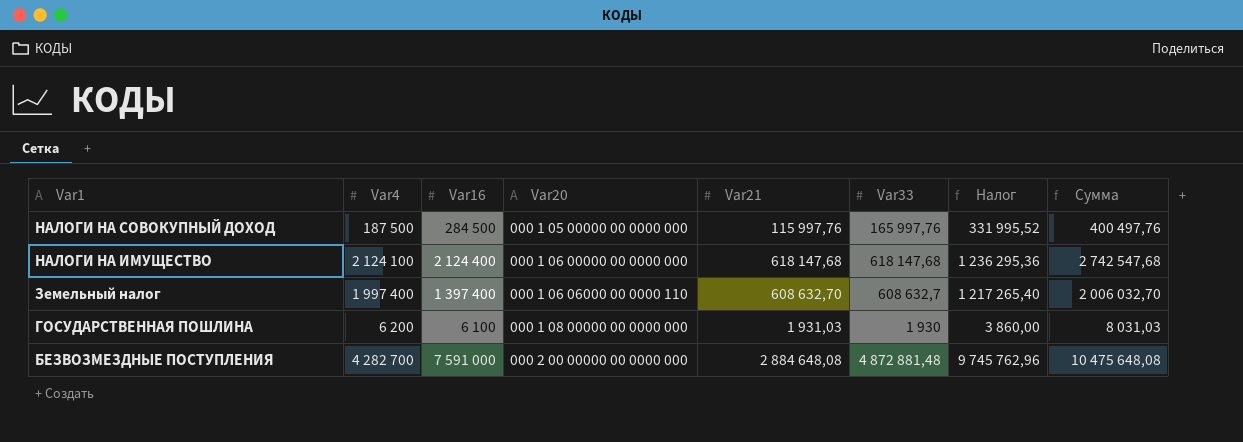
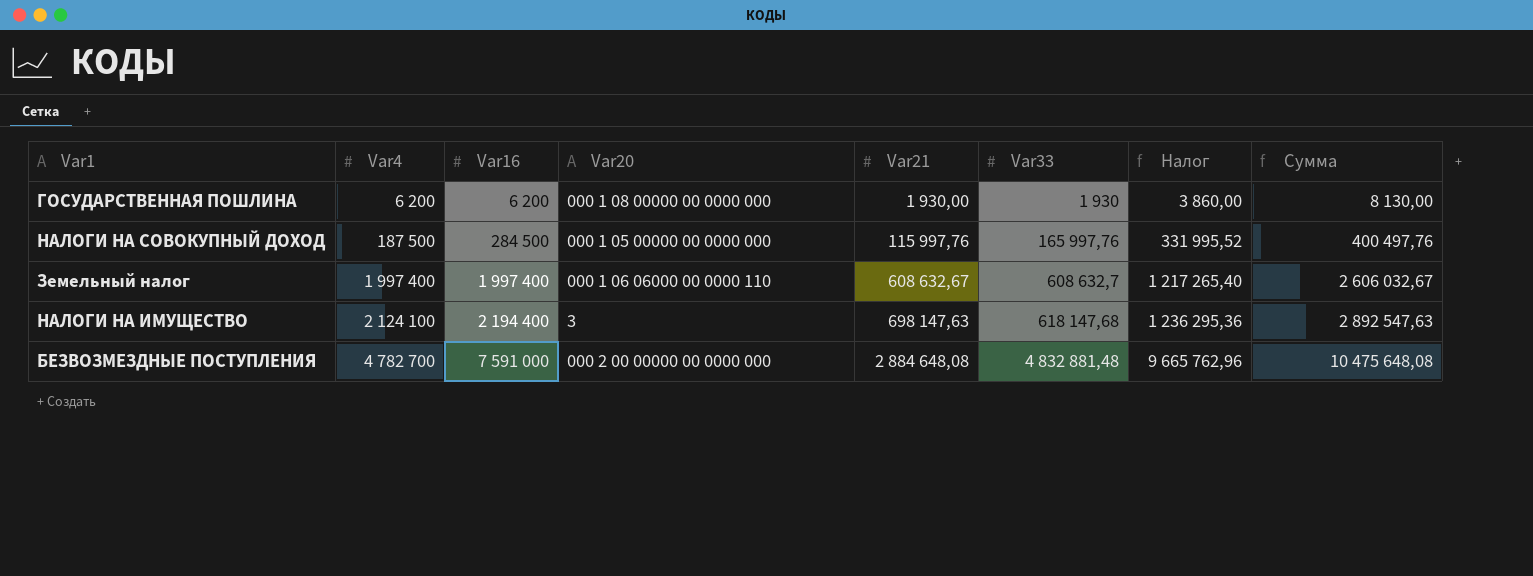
row order: Var1 descending -> Var4 ascending
ГОСУДАРСТВЕННАЯ ПОШЛИНА | Var16: 6 100 -> 6 200
ГОСУДАРСТВЕННАЯ ПОШЛИНА | Var21: 1 931,03 -> 1 930,00
ГОСУДАРСТВЕННАЯ ПОШЛИНА | Сумма: 8 031,03 -> 8 130,00
Земельный налог | Var16: 1 397 400 -> 1 997 400
Земельный налог | Var21: 608 632,70 -> 608 632,67
Земельный налог | Сумма: 2 006 032,70 -> 2 606 032,67
НАЛОГИ НА ИМУЩЕСТВО | Var16: 2 124 400 -> 2 194 400
НАЛОГИ НА ИМУЩЕСТВО | Var20: 000 1 06 00000 00 0000 000 -> 3
НАЛОГИ НА ИМУЩЕСТВО | Var21: 618 147,68 -> 698 147,63
НАЛОГИ НА ИМУЩЕСТВО | Сумма: 2 742 547,68 -> 2 892 547,63
БЕЗВОЗМЕЗДНЫЕ ПОСТУПЛЕНИЯ | Var4: 4 282 700 -> 4 782 700
БЕЗВОЗМЕЗДНЫЕ ПОСТУПЛЕНИЯ | Var33: 4 872 881,48 -> 4 832 881,48
БЕЗВОЗМЕЗДНЫЕ ПОСТУПЛЕНИЯ | Налог: 9 745 762,96 -> 9 665 762,96

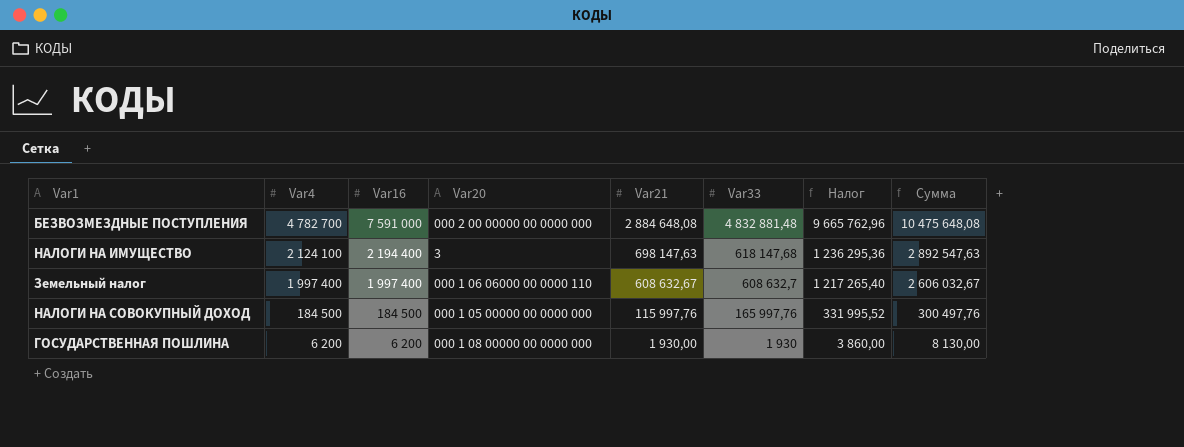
row order: Var4 ascending -> Var4 descending
НАЛОГИ НА СОВОКУПНЫЙ ДОХОД | Var4: 187 500 -> 184 500
НАЛОГИ НА СОВОКУПНЫЙ ДОХОД | Var16: 284 500 -> 184 500
НАЛОГИ НА СОВОКУПНЫЙ ДОХОД | Сумма: 400 497,76 -> 300 497,76

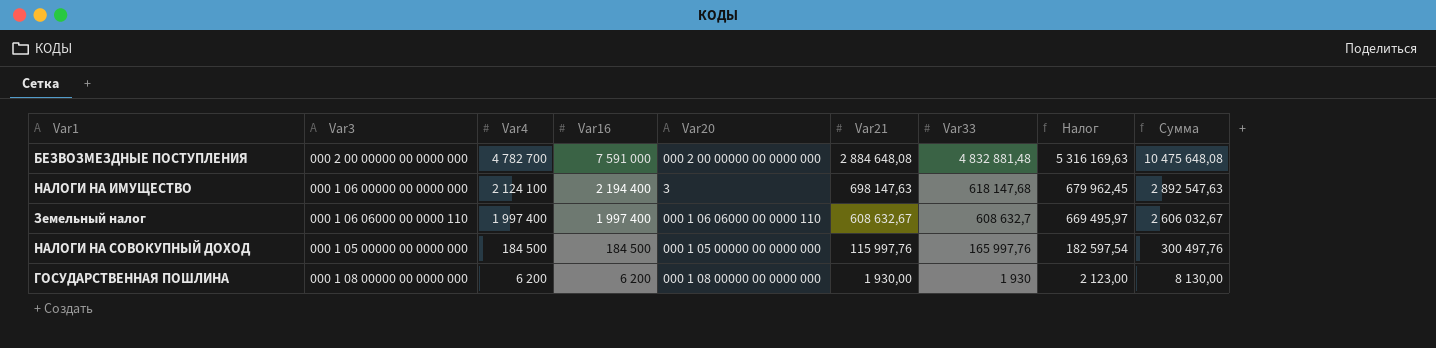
column Var3 | position: none -> 2
column Налог | formula: [Var33] * 2 -> [Var33] * 1,1

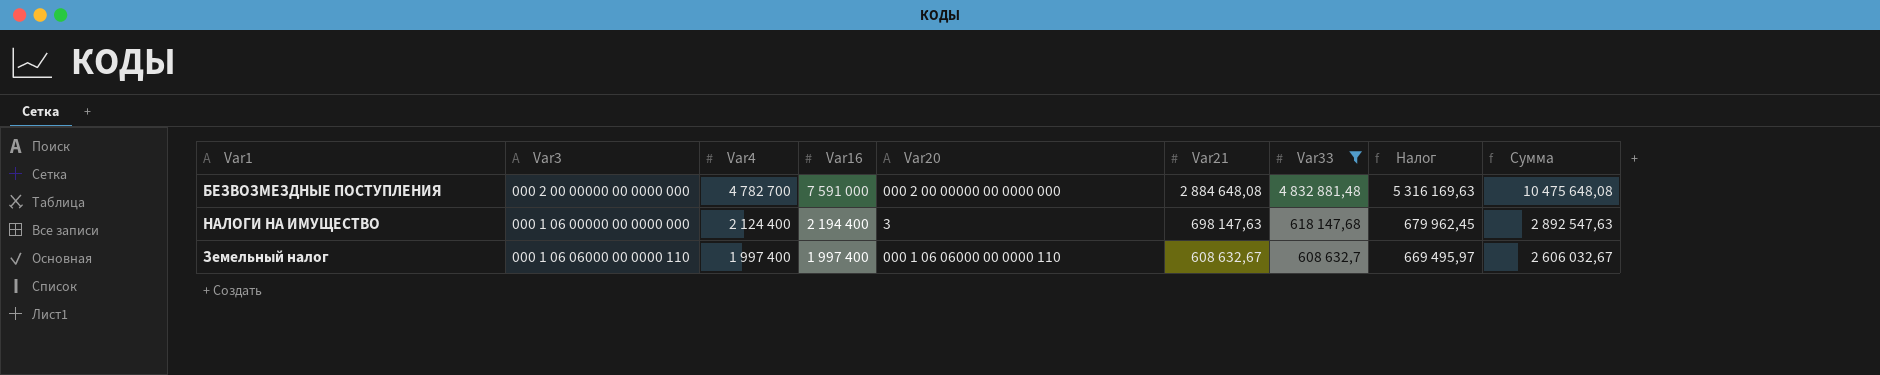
filter: none -> Var33 >= 608 632,7
НАЛОГИ НА ИМУЩЕСТВО | Var4: 2 124 100 -> 2 124 400

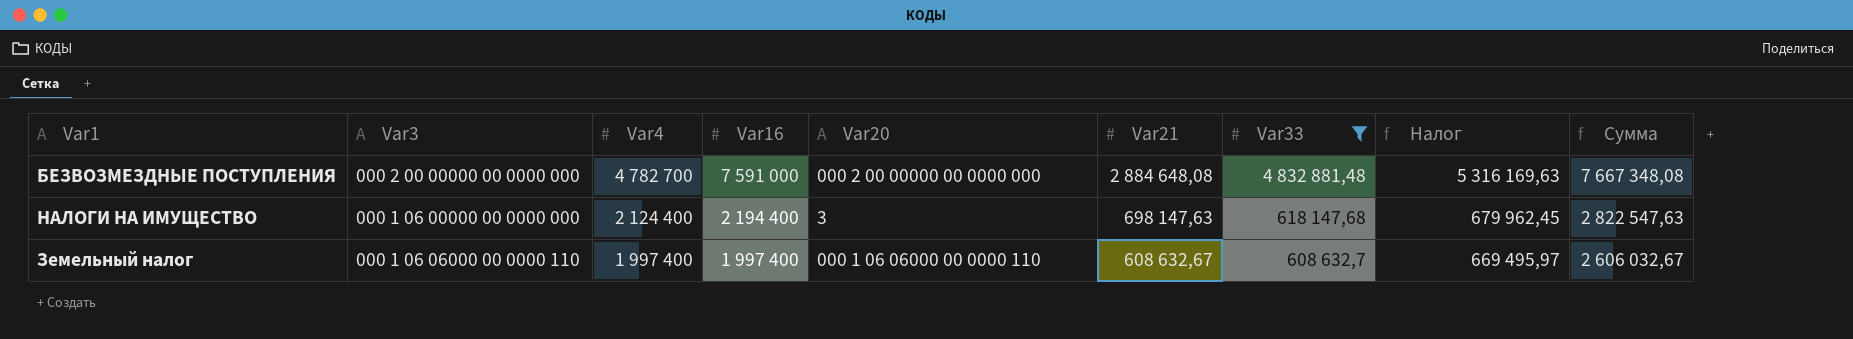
column Сумма | formula: [Var16] + [Var21] -> [Var4] + [Var21]

